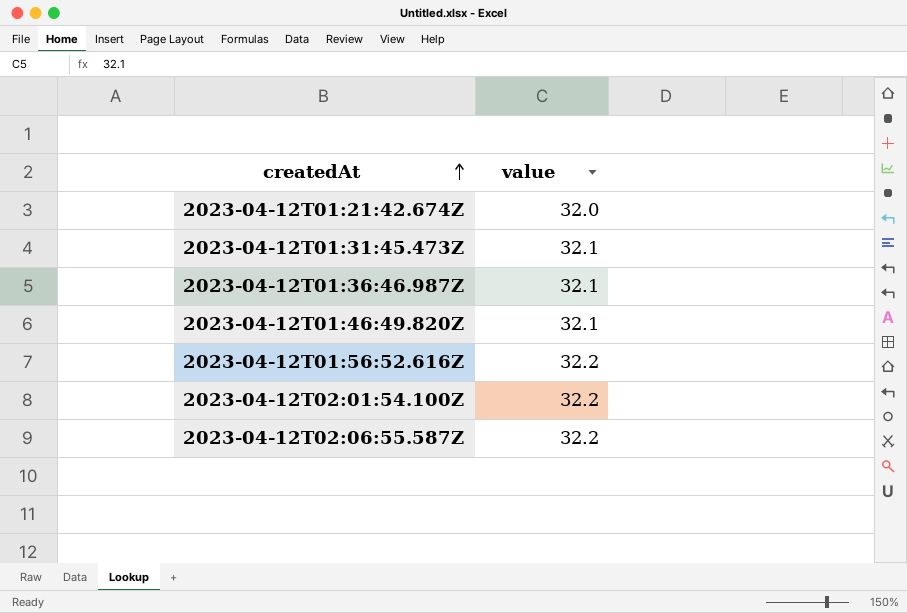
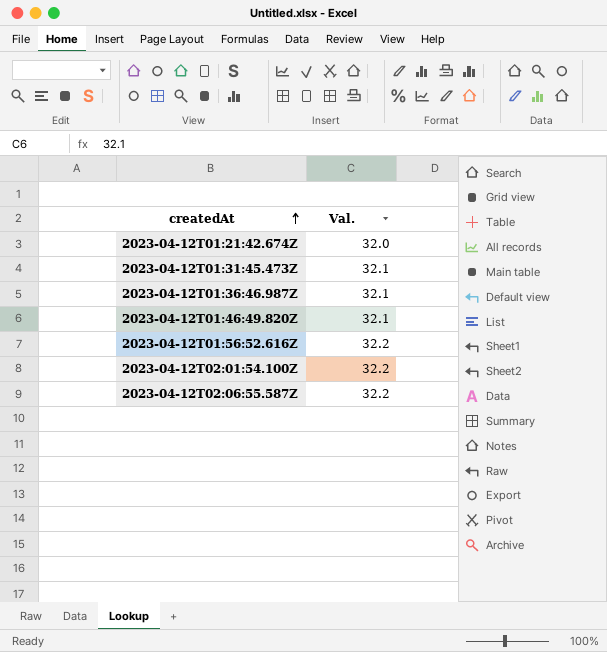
column name: value -> Val.

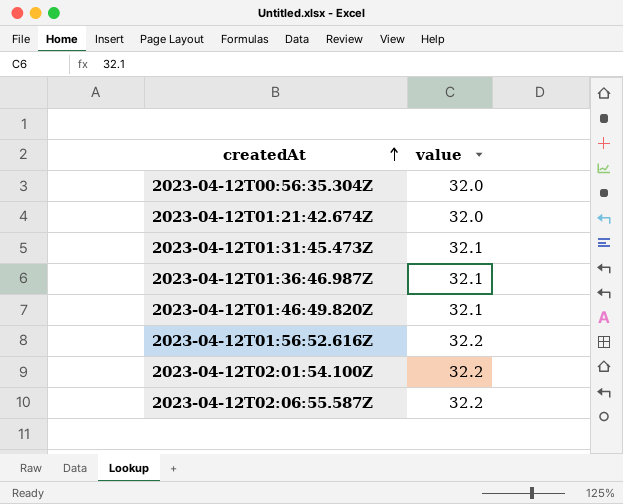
column name: Val. -> value
row 2023-04-12T00:56:35.304Z: none -> 32.0

